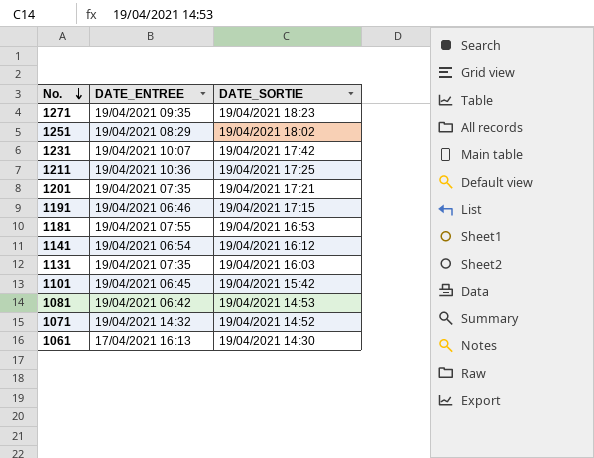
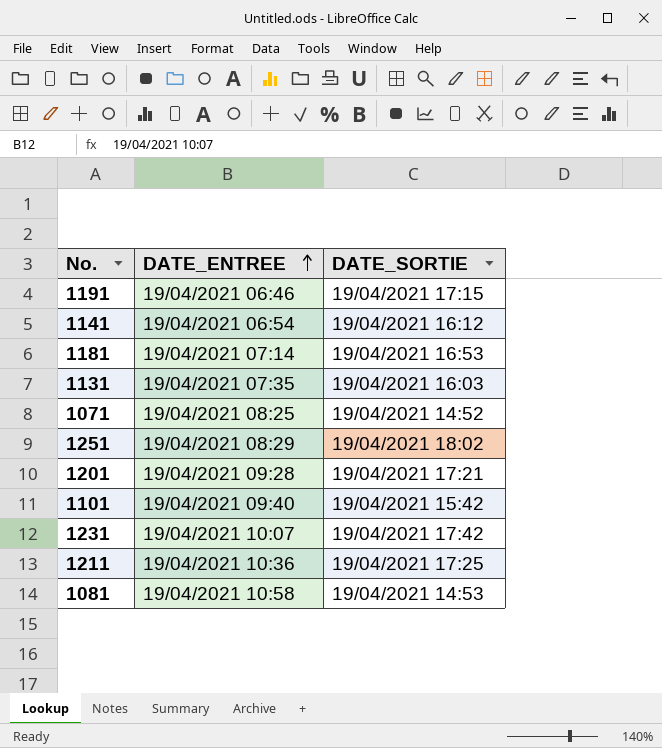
row order: No. descending -> DATE_ENTREE ascending
row 1271: 19/04/2021 09:35 | 19/04/2021 18:23 -> none
row 1061: 17/04/2021 16:13 | 19/04/2021 14:30 -> none
1181 | DATE_ENTREE: 19/04/2021 07:55 -> 19/04/2021 07:14
1071 | DATE_ENTREE: 19/04/2021 14:32 -> 19/04/2021 08:25
1201 | DATE_ENTREE: 19/04/2021 07:35 -> 19/04/2021 09:28
1101 | DATE_ENTREE: 19/04/2021 06:45 -> 19/04/2021 09:40
1081 | DATE_ENTREE: 19/04/2021 06:42 -> 19/04/2021 10:58

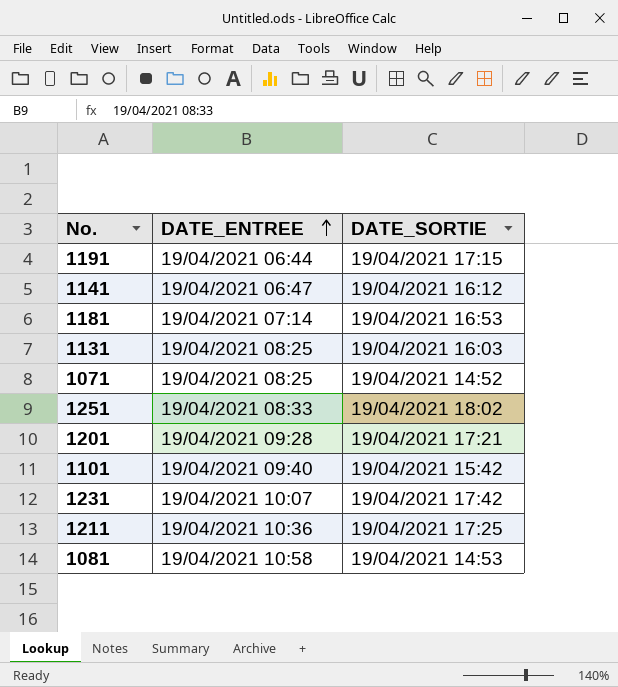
1191 | DATE_ENTREE: 19/04/2021 06:46 -> 19/04/2021 06:44
1141 | DATE_ENTREE: 19/04/2021 06:54 -> 19/04/2021 06:47
1131 | DATE_ENTREE: 19/04/2021 07:35 -> 19/04/2021 08:25
1251 | DATE_ENTREE: 19/04/2021 08:29 -> 19/04/2021 08:33

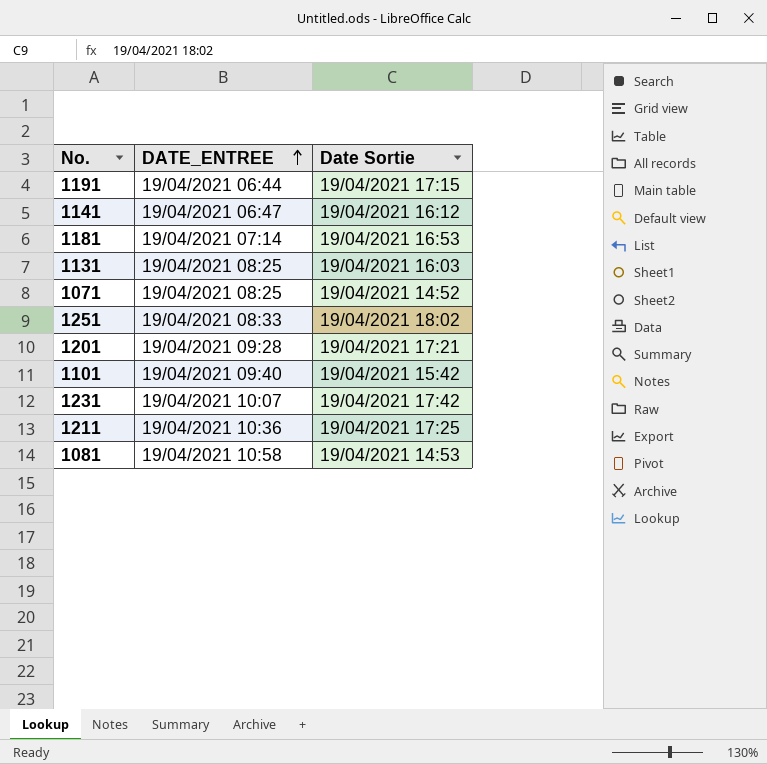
column name: DATE_SORTIE -> Date Sortie

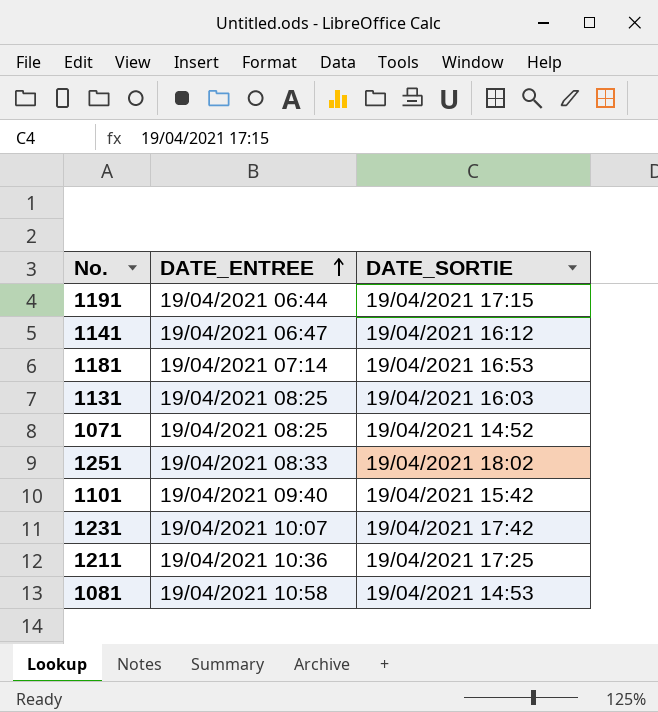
column name: Date Sortie -> DATE_SORTIE
row 1201: 19/04/2021 09:28 | 19/04/2021 17:21 -> none

